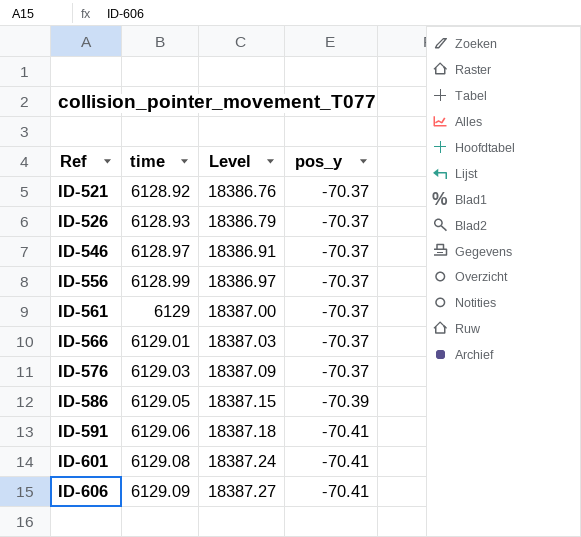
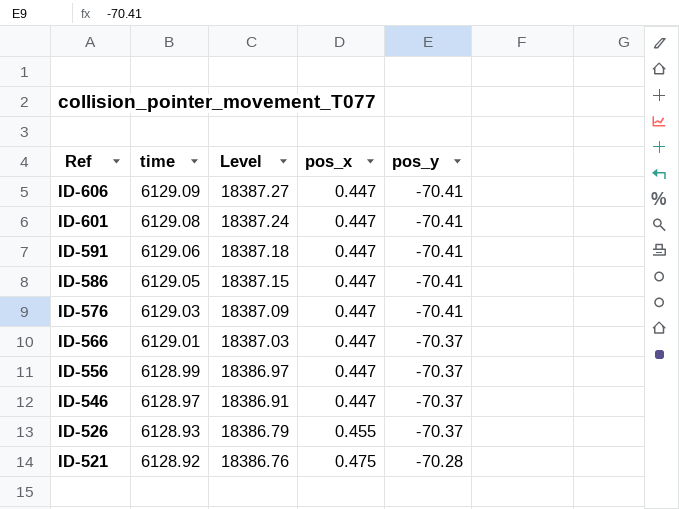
row order: Ref ascending -> Ref descending
column pos_x | position: none -> 4
row ID-561: 6129 | 18387.00 | -70.37 -> none
ID-586 | pos_y: -70.39 -> -70.41
ID-576 | pos_y: -70.37 -> -70.41
ID-521 | pos_y: -70.37 -> -70.28

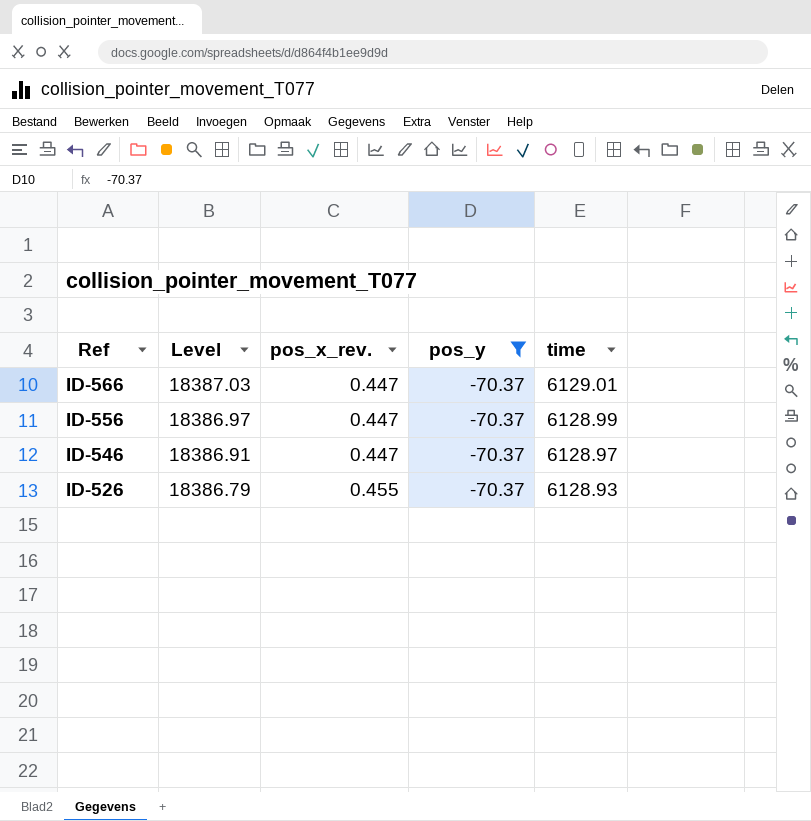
filter: none -> pos_y = -70.37
column name: pos_x -> pos_x_rev.
column time | position: 2 -> 5

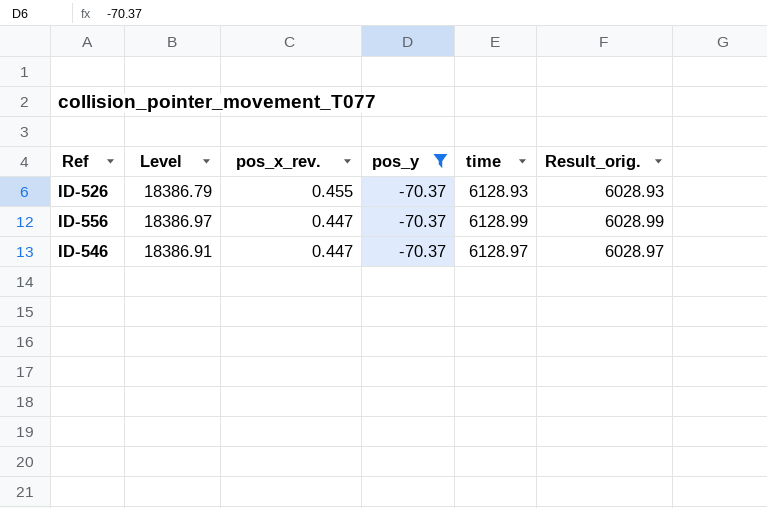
row order: Ref descending -> pos_x_rev. descending
column Result_orig. | formula: none -> [time] - 100
row ID-566: 18387.03 | 0.447 | -70.37 | 6129.01 -> none

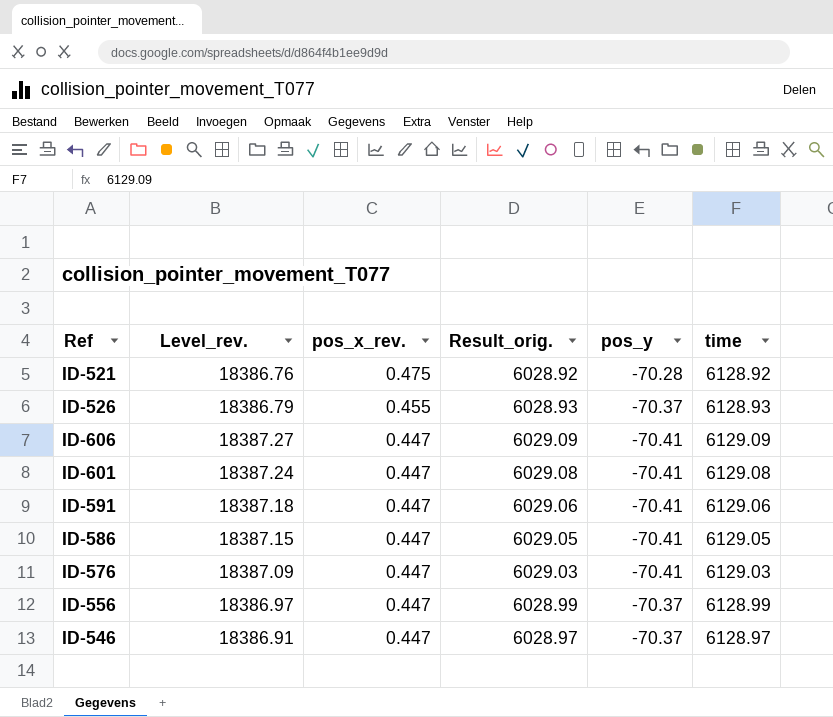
filter: pos_y = -70.37 -> none
column name: Level -> Level_rev.
column Result_orig. | position: 6 -> 4

